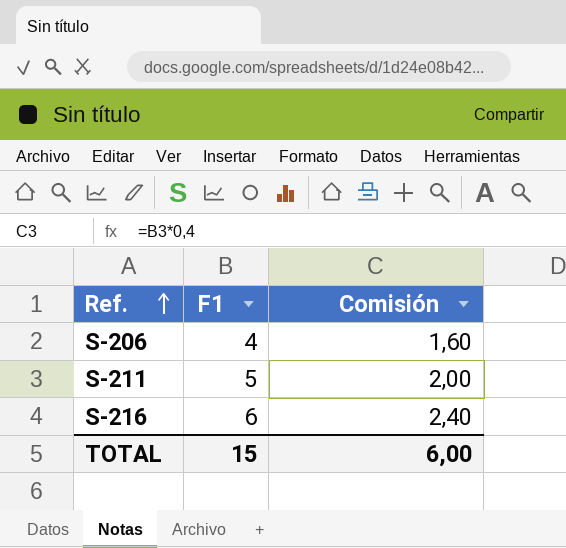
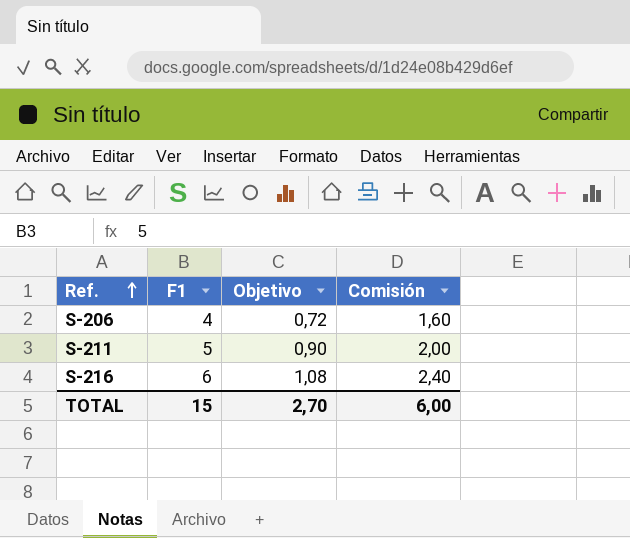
column Objetivo | formula: none -> [F1] * 0,18

